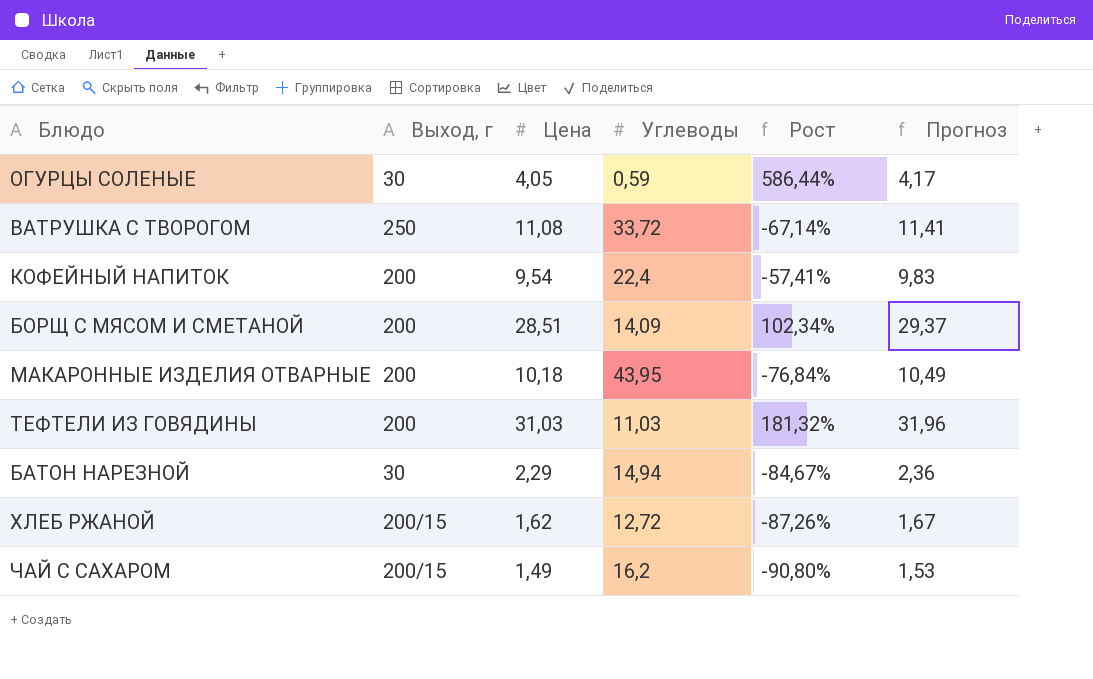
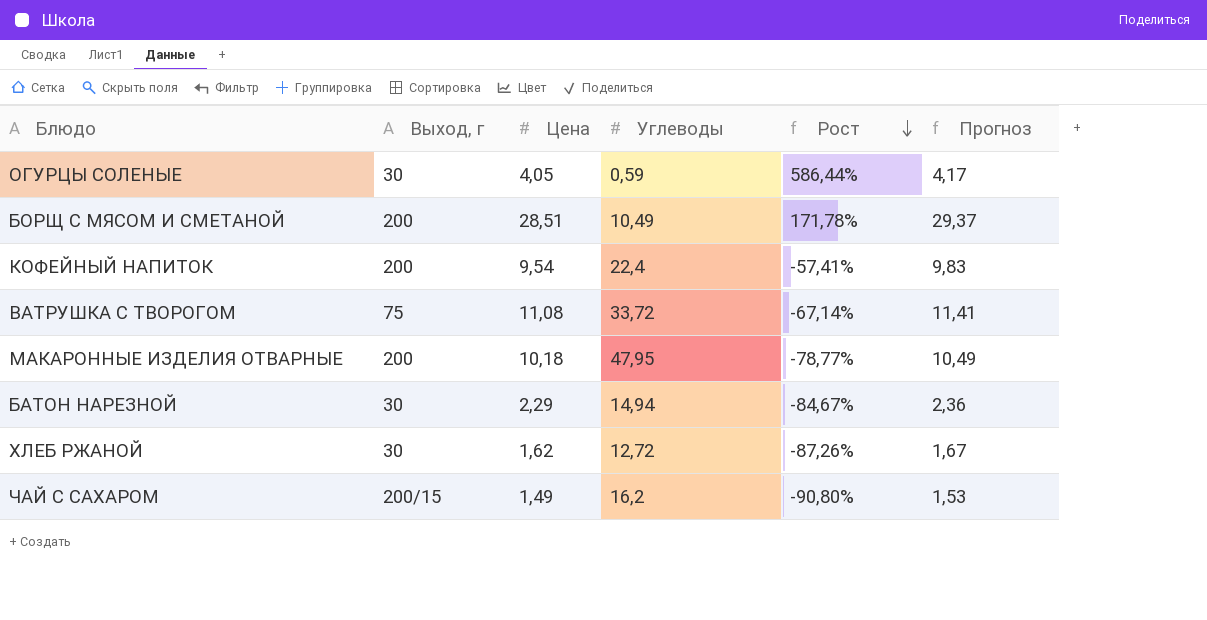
row order: none -> Рост descending
row ТЕФТЕЛИ ИЗ ГОВЯДИНЫ: 200 | 31,03 | 11,03 | 181,32% | 31,96 -> none
БОРЩ С МЯСОМ И СМЕТАНОЙ | Углеводы: 14,09 -> 10,49
БОРЩ С МЯСОМ И СМЕТАНОЙ | Рост: 102,34% -> 171,78%
ВАТРУШКА С ТВОРОГОМ | Выход, г: 250 -> 75
МАКАРОННЫЕ ИЗДЕЛИЯ ОТВАРНЫЕ | Углеводы: 43,95 -> 47,95
МАКАРОННЫЕ ИЗДЕЛИЯ ОТВАРНЫЕ | Рост: -76,84% -> -78,77%
ХЛЕБ РЖАНОЙ | Выход, г: 200/15 -> 30

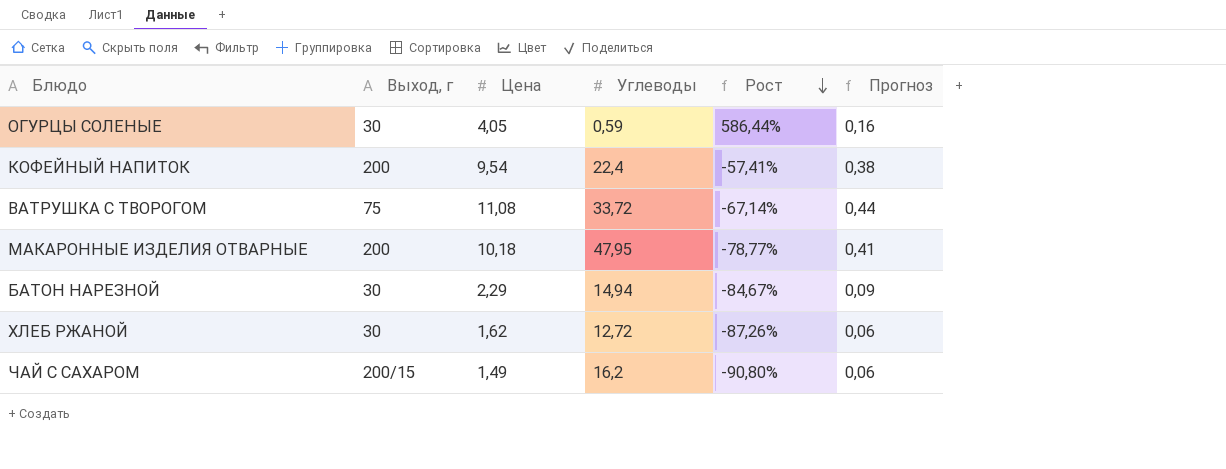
column Прогноз | formula: [Цена] * 1,03 -> [Цена] * 0,04
row БОРЩ С МЯСОМ И СМЕТАНОЙ: 200 | 28,51 | 10,49 | 171,78% | 29,37 -> none

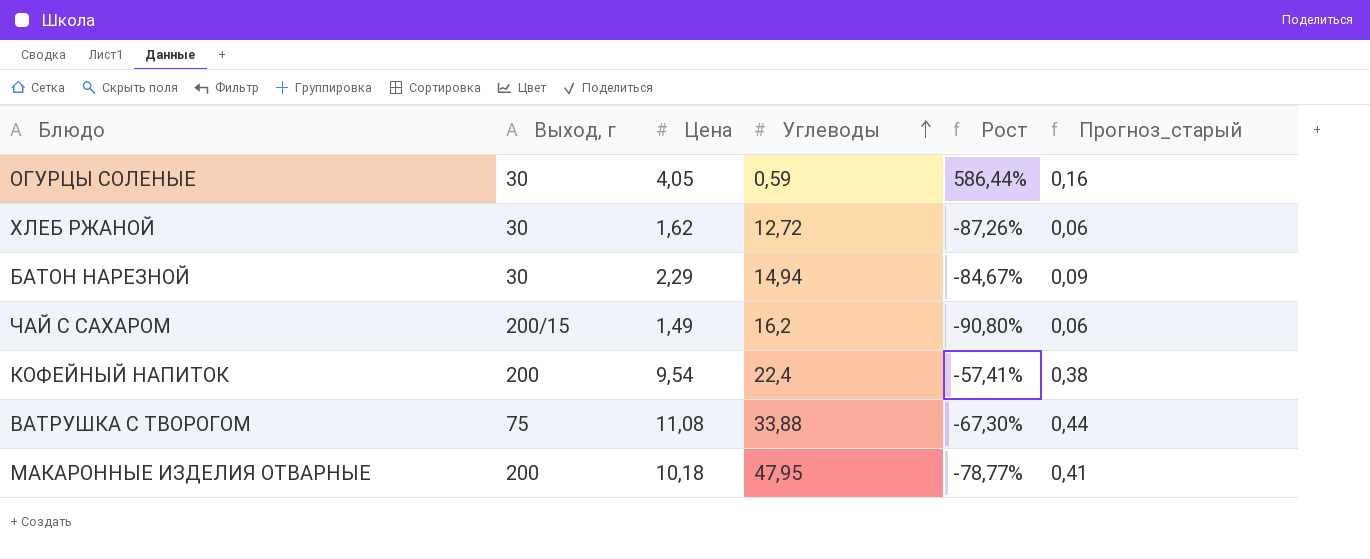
row order: Рост descending -> Углеводы ascending
column name: Прогноз -> Прогноз_старый
ВАТРУШКА С ТВОРОГОМ | Углеводы: 33,72 -> 33,88
ВАТРУШКА С ТВОРОГОМ | Рост: -67,14% -> -67,30%

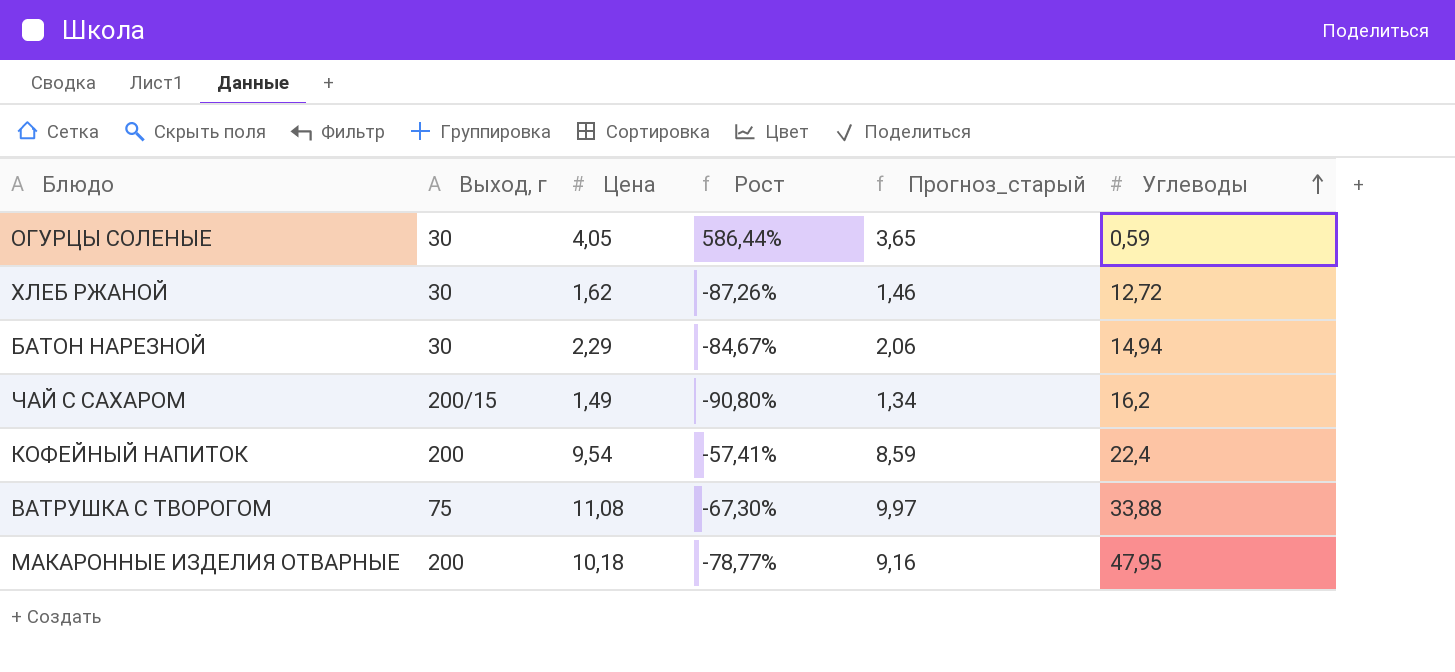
column Прогноз_старый | formula: [Цена] * 0,04 -> [Цена] * 0,9
column Углеводы | position: 4 -> 6

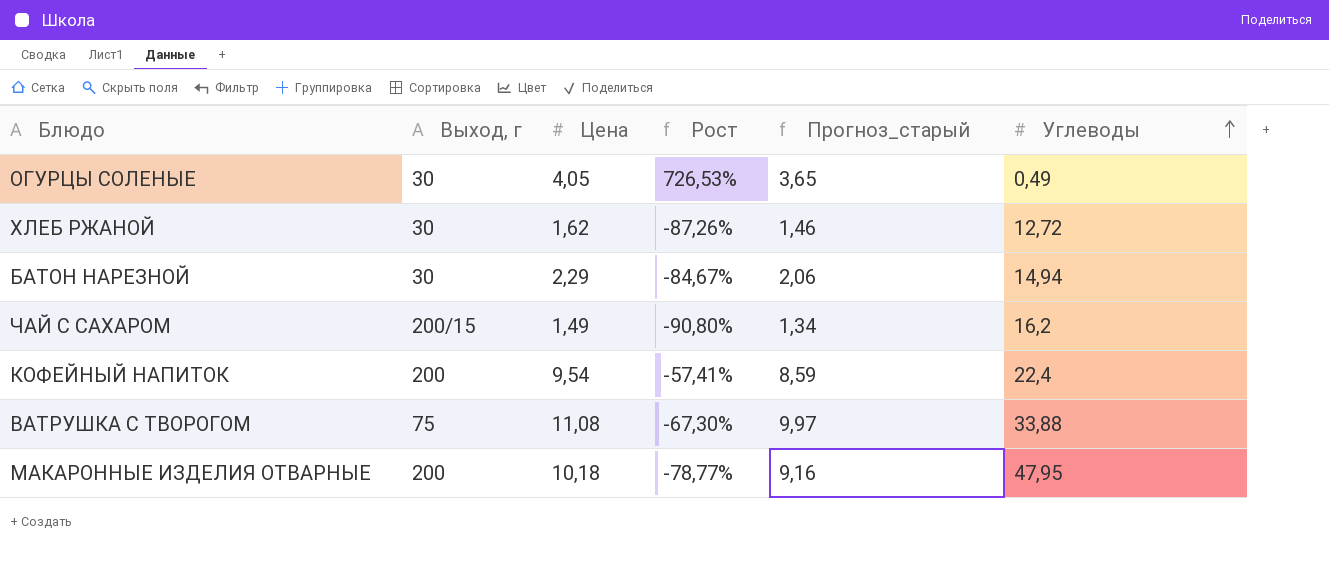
ОГУРЦЫ СОЛЕНЫЕ | Рост: 586,44% -> 726,53%
ОГУРЦЫ СОЛЕНЫЕ | Углеводы: 0,59 -> 0,49

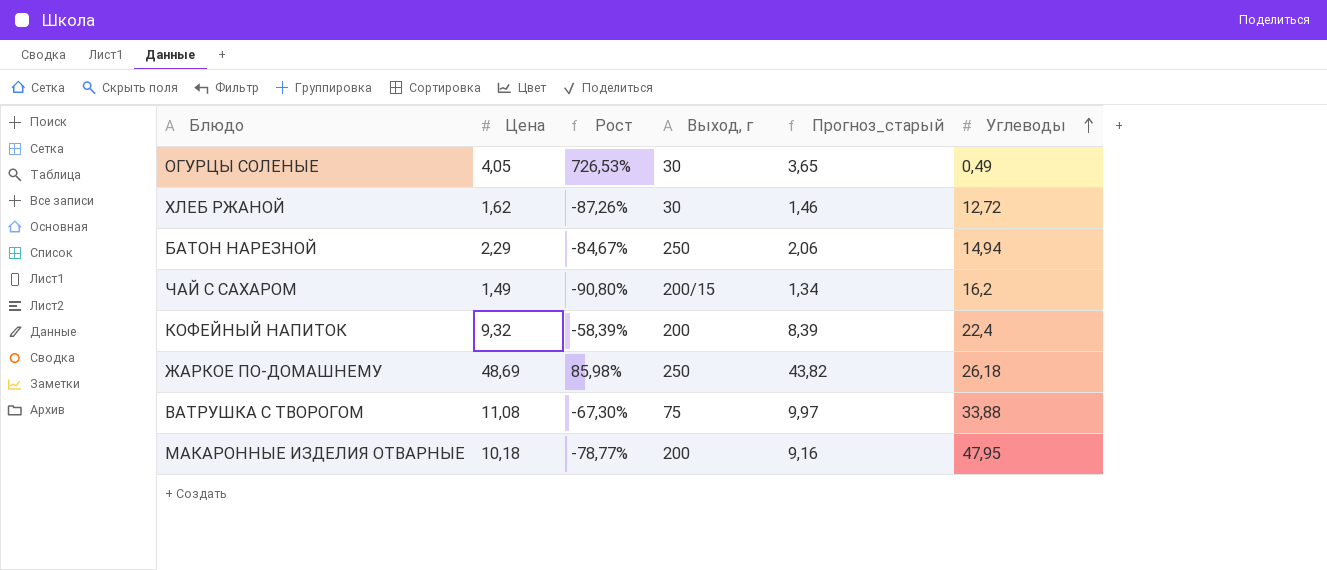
column Выход, г | position: 2 -> 4
БАТОН НАРЕЗНОЙ | Выход, г: 30 -> 250
КОФЕЙНЫЙ НАПИТОК | Цена: 9,54 -> 9,32
КОФЕЙНЫЙ НАПИТОК | Рост: -57,41% -> -58,39%
КОФЕЙНЫЙ НАПИТОК | Прогноз_старый: 8,59 -> 8,39
row ЖАРКОЕ ПО-ДОМАШНЕМУ: none -> 48,69 | 85,98% | 250 | 43,82 | 26,18

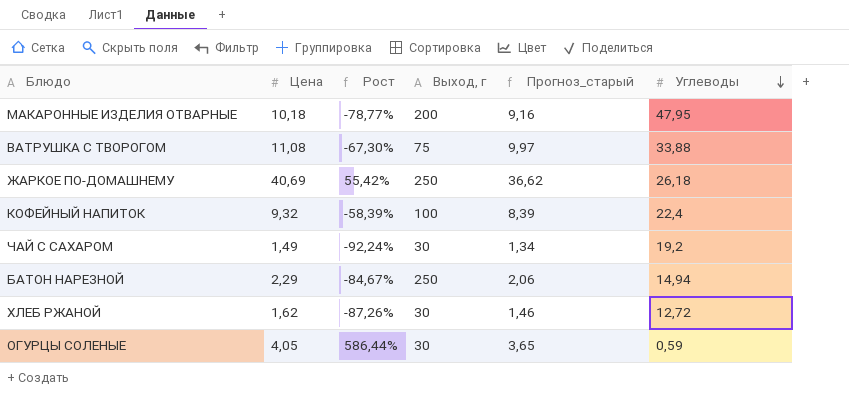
row order: Углеводы ascending -> Углеводы descending
ЖАРКОЕ ПО-ДОМАШНЕМУ | Цена: 48,69 -> 40,69
ЖАРКОЕ ПО-ДОМАШНЕМУ | Рост: 85,98% -> 55,42%
ЖАРКОЕ ПО-ДОМАШНЕМУ | Прогноз_старый: 43,82 -> 36,62
КОФЕЙНЫЙ НАПИТОК | Выход, г: 200 -> 100
ЧАЙ С САХАРОМ | Рост: -90,80% -> -92,24%
ЧАЙ С САХАРОМ | Выход, г: 200/15 -> 30
ЧАЙ С САХАРОМ | Углеводы: 16,2 -> 19,2
ОГУРЦЫ СОЛЕНЫЕ | Рост: 726,53% -> 586,44%
ОГУРЦЫ СОЛЕНЫЕ | Углеводы: 0,49 -> 0,59

